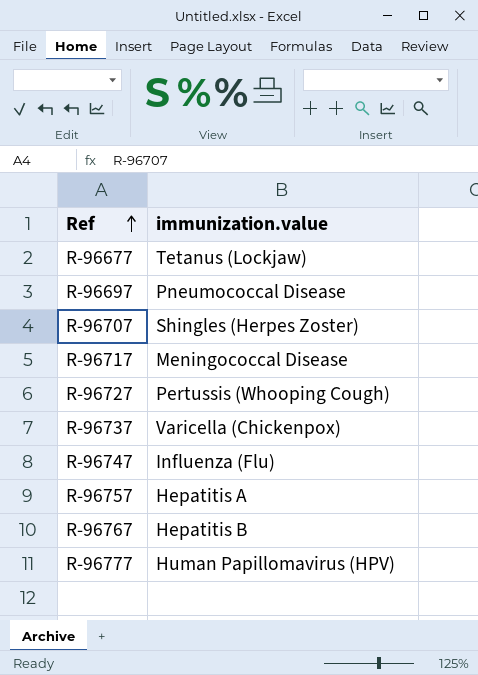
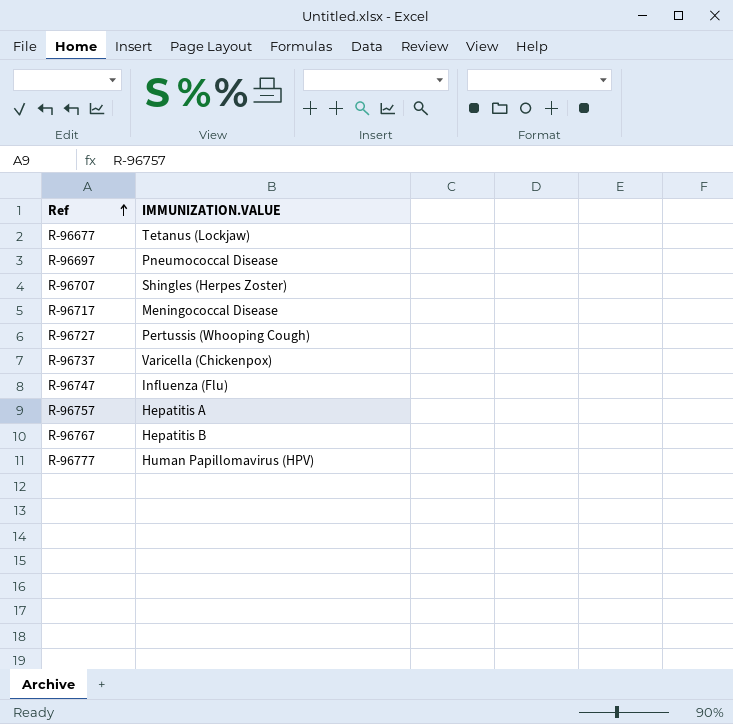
column name: immunization.value -> IMMUNIZATION.VALUE

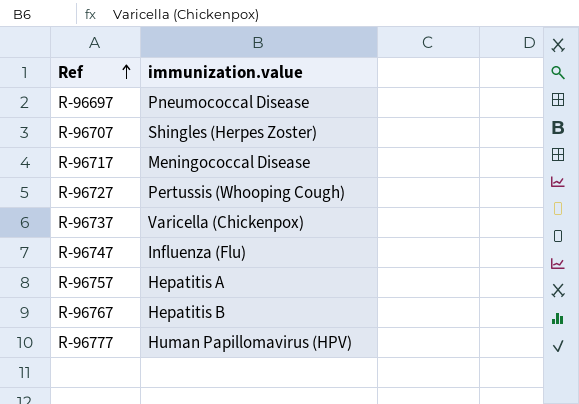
column name: IMMUNIZATION.VALUE -> immunization.value
row R-96677: Tetanus (Lockjaw) -> none

